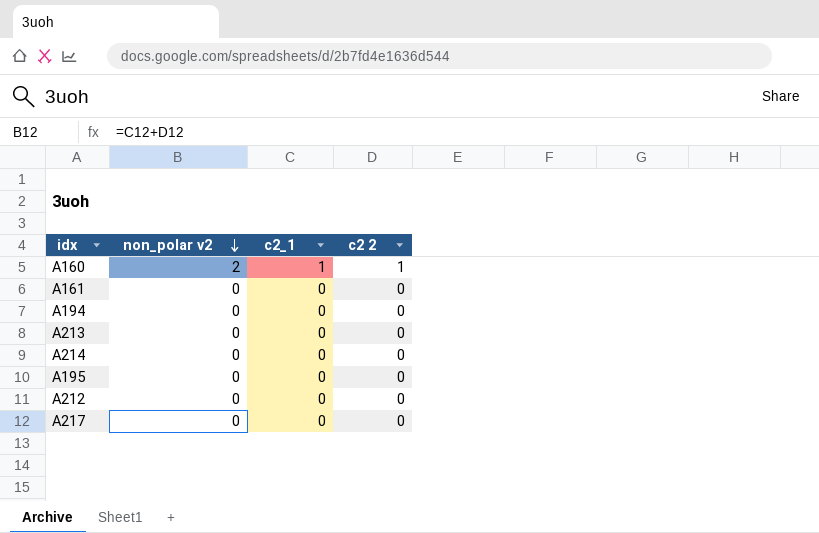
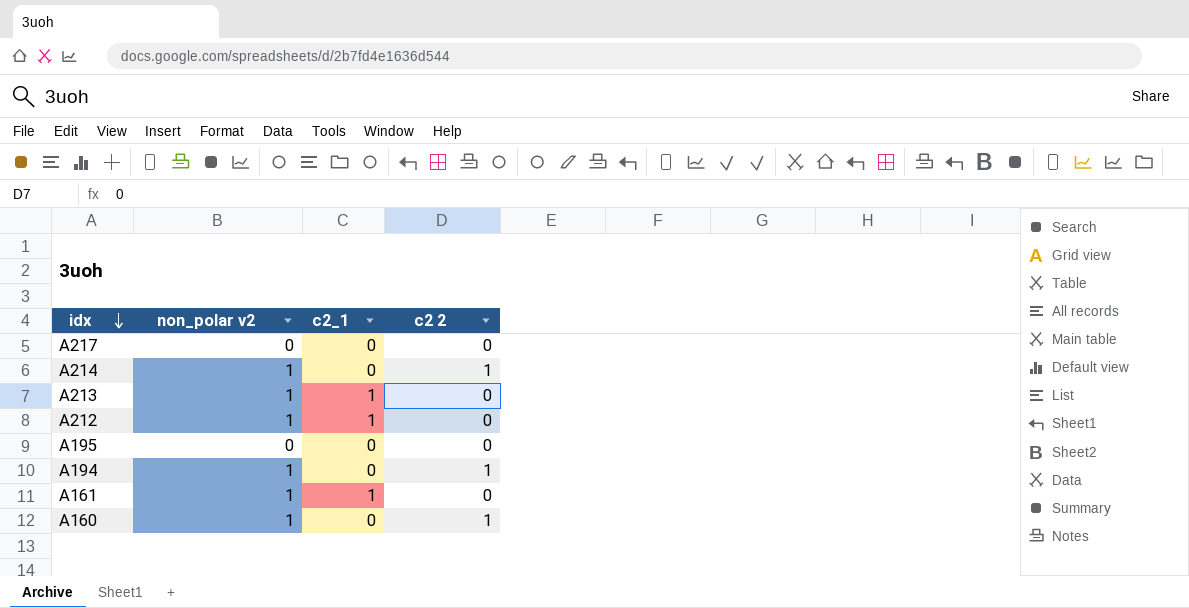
row order: non_polar v2 descending -> idx descending
A214 | non_polar v2: 0 -> 1
A214 | c2 2: 0 -> 1
A213 | non_polar v2: 0 -> 1
A213 | c2_1: 0 -> 1
A212 | non_polar v2: 0 -> 1
A212 | c2_1: 0 -> 1
A194 | non_polar v2: 0 -> 1
A194 | c2 2: 0 -> 1
A161 | non_polar v2: 0 -> 1
A161 | c2_1: 0 -> 1
A160 | non_polar v2: 2 -> 1
A160 | c2_1: 1 -> 0

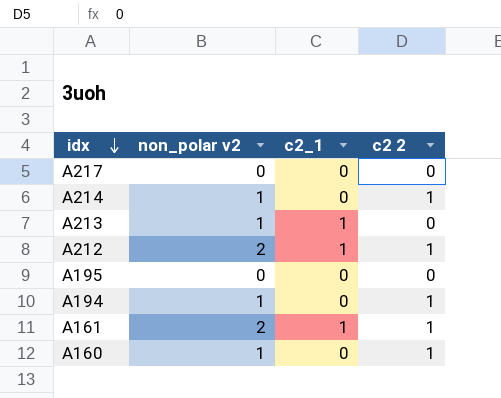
A212 | non_polar v2: 1 -> 2
A212 | c2 2: 0 -> 1
A161 | non_polar v2: 1 -> 2
A161 | c2 2: 0 -> 1

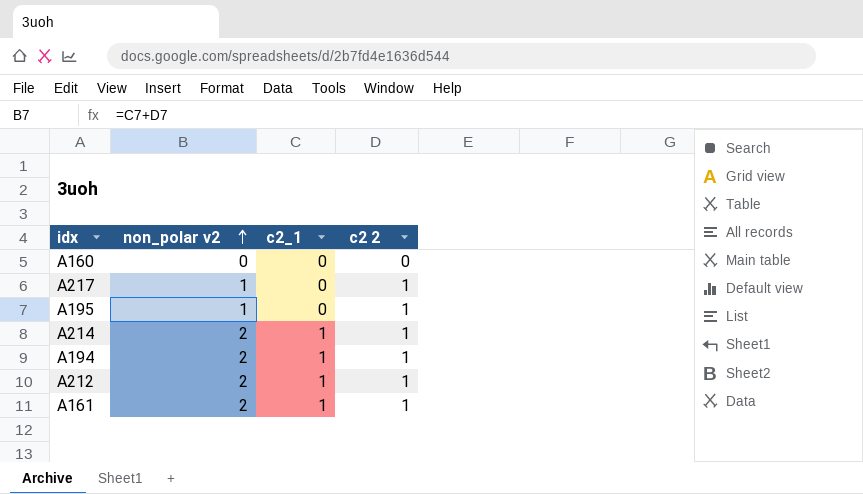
row order: idx descending -> non_polar v2 ascending
row A213: 1 | 1 | 0 -> none
A160 | non_polar v2: 1 -> 0
A160 | c2 2: 1 -> 0
A217 | non_polar v2: 0 -> 1
A217 | c2 2: 0 -> 1
A195 | non_polar v2: 0 -> 1
A195 | c2 2: 0 -> 1
A214 | non_polar v2: 1 -> 2
A214 | c2_1: 0 -> 1
A194 | non_polar v2: 1 -> 2
A194 | c2_1: 0 -> 1

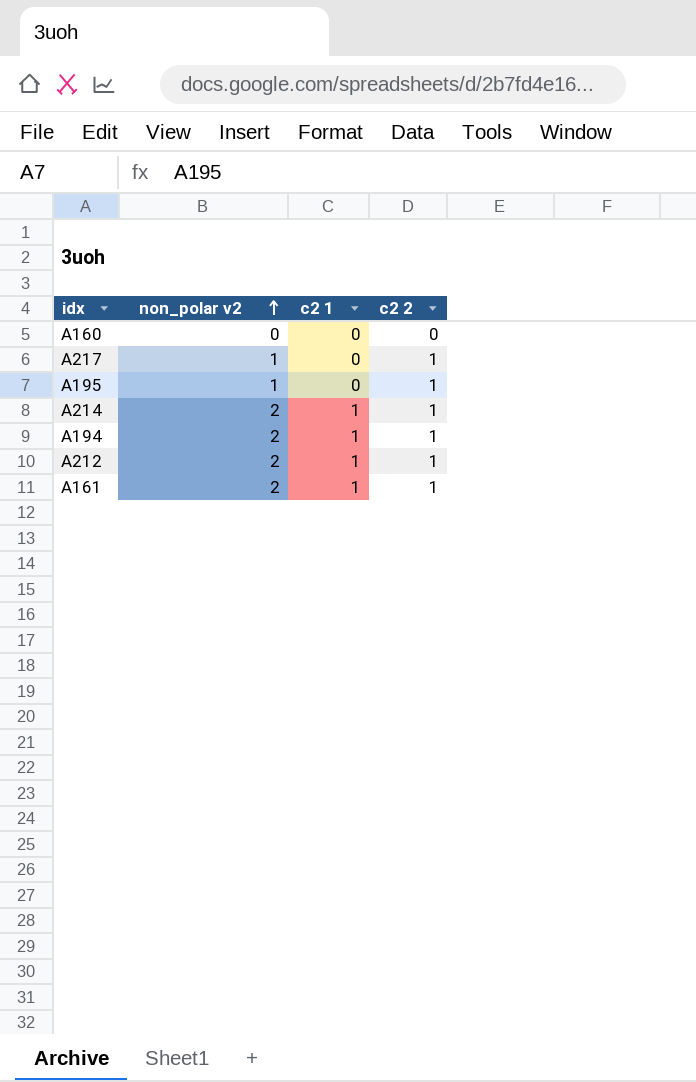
column name: c2_1 -> c2 1

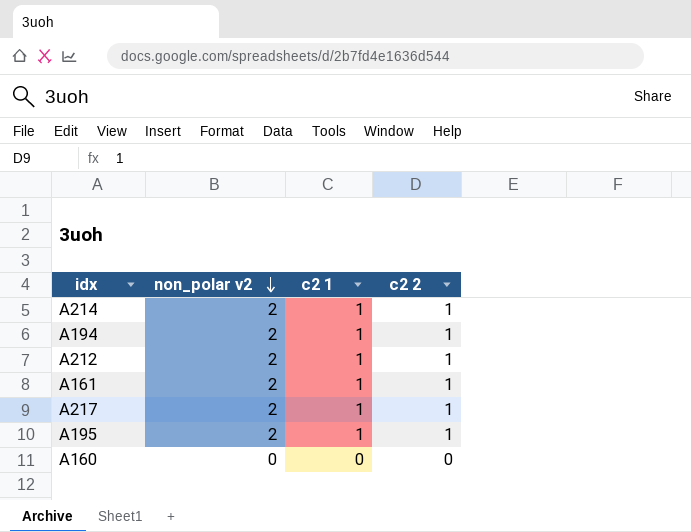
row order: non_polar v2 ascending -> non_polar v2 descending
A217 | non_polar v2: 1 -> 2
A217 | c2 1: 0 -> 1
A195 | non_polar v2: 1 -> 2
A195 | c2 1: 0 -> 1

